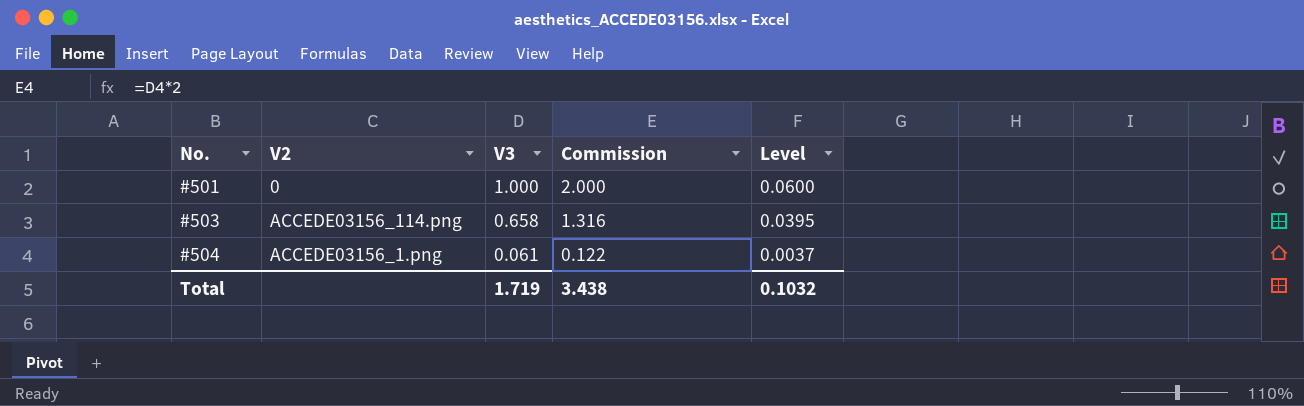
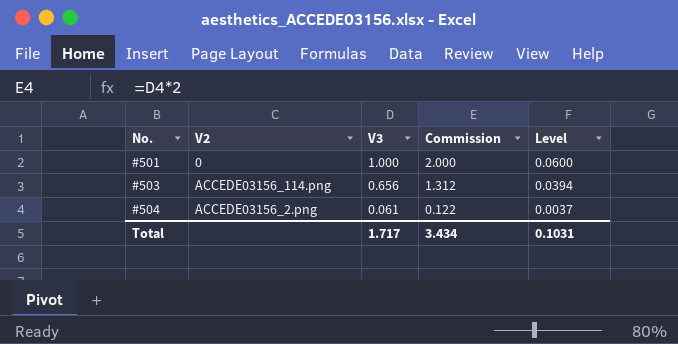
#503 | V3: 0.658 -> 0.656
#503 | Commission: 1.316 -> 1.312
#503 | Level: 0.0395 -> 0.0394
#504 | V2: ACCEDE03156_1.png -> ACCEDE03156_2.png
Total | V3: 1.719 -> 1.717
Total | Commission: 3.438 -> 3.434
Total | Level: 0.1032 -> 0.1031

